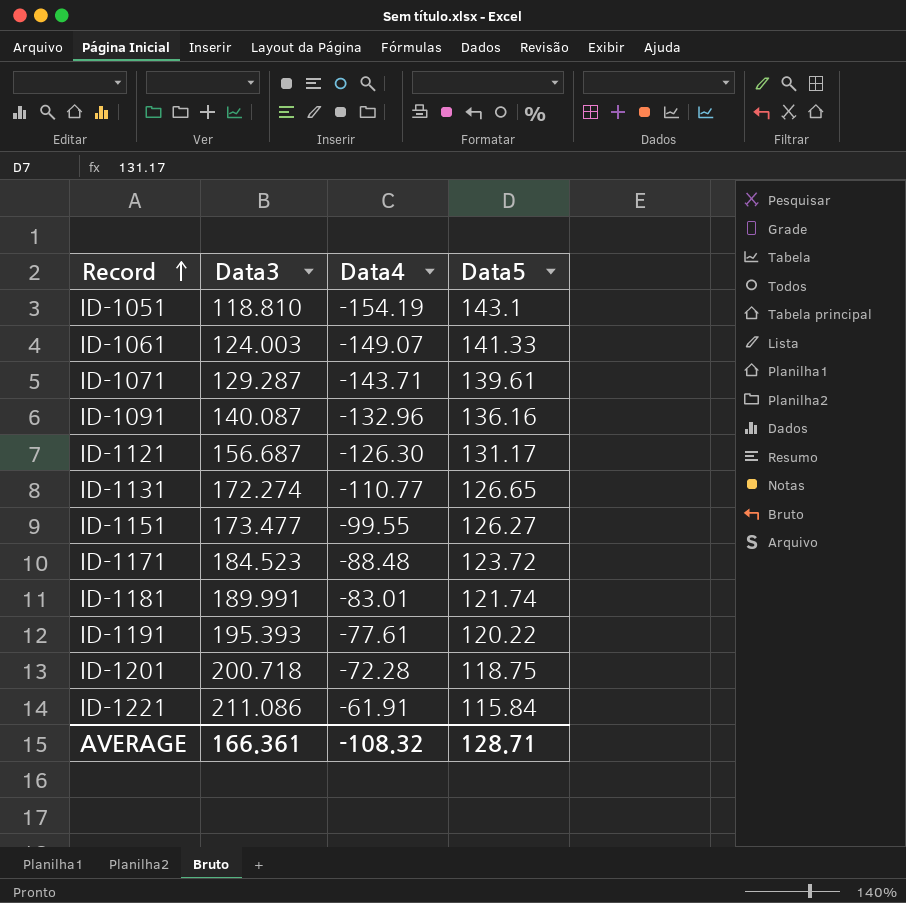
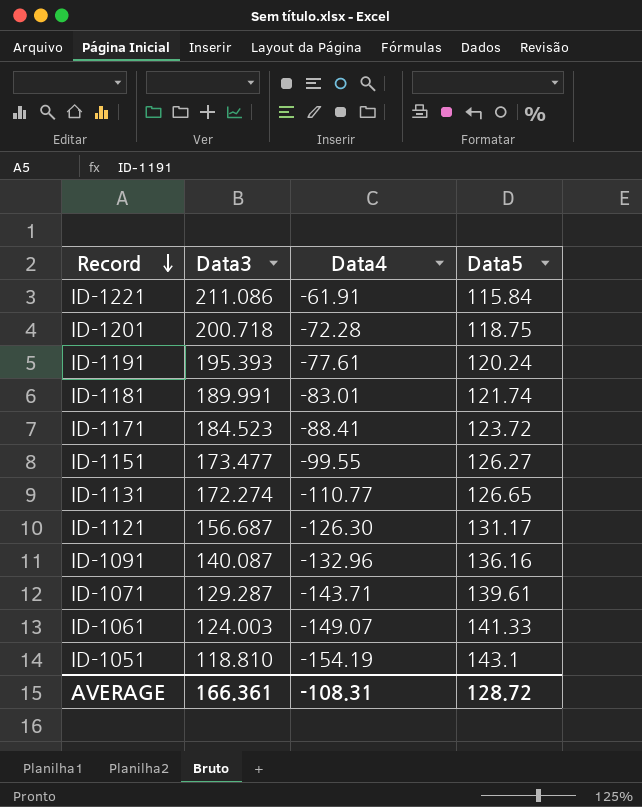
row order: Record ascending -> Record descending
ID-1191 | Data5: 120.22 -> 120.24
ID-1171 | Data4: -88.48 -> -88.41
AVERAGE | Data4: -108.32 -> -108.31
AVERAGE | Data5: 128.71 -> 128.72

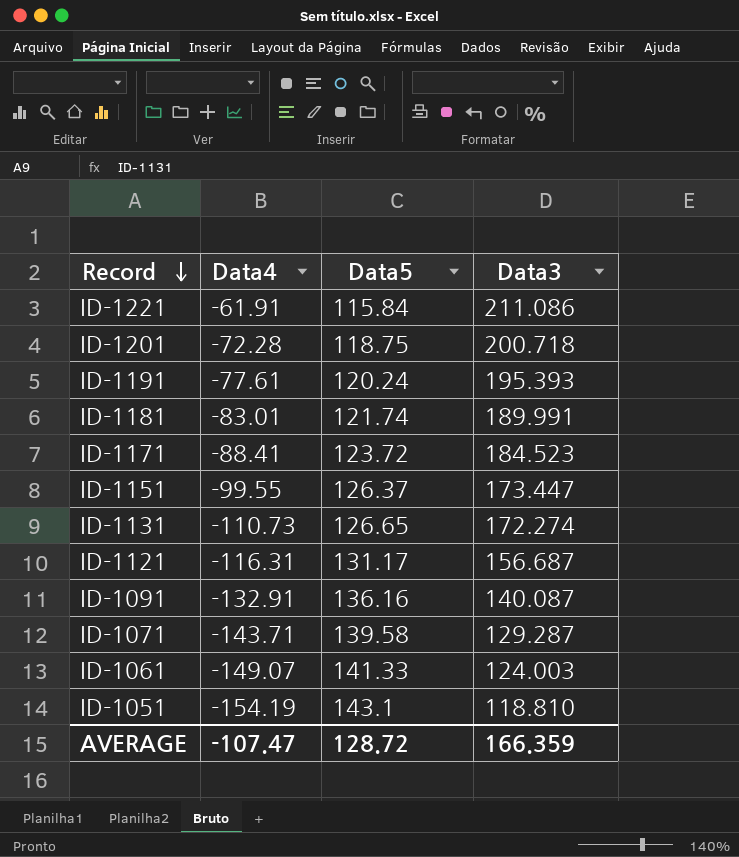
column Data3 | position: 2 -> 4
ID-1151 | Data5: 126.27 -> 126.37
ID-1151 | Data3: 173.477 -> 173.447
ID-1131 | Data4: -110.77 -> -110.73
ID-1121 | Data4: -126.30 -> -116.31
ID-1091 | Data4: -132.96 -> -132.91
ID-1071 | Data5: 139.61 -> 139.58
AVERAGE | Data4: -108.31 -> -107.47
AVERAGE | Data3: 166.361 -> 166.359

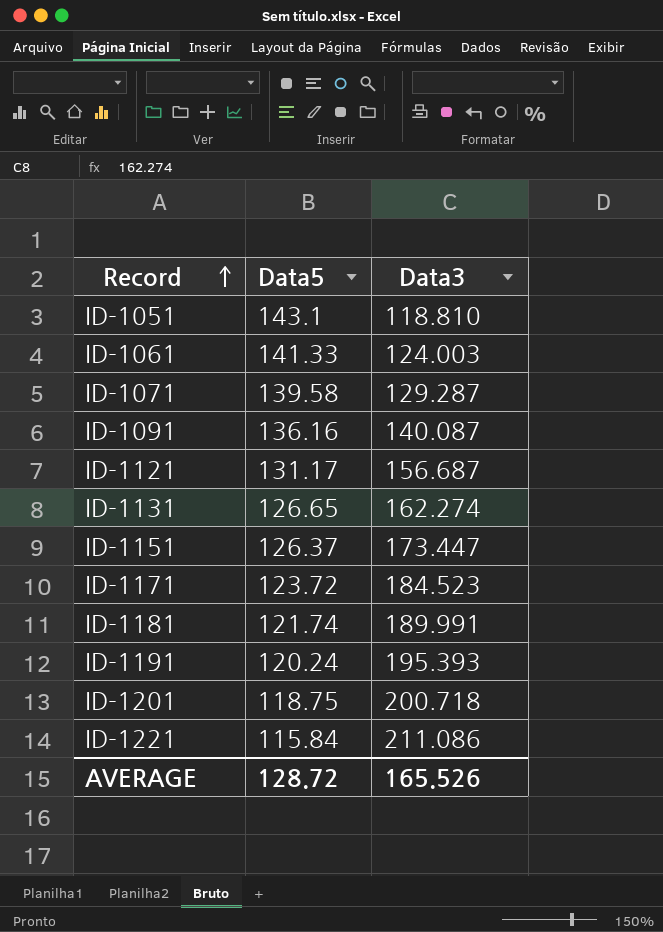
row order: Record descending -> Record ascending
column Data4 | position: 2 -> none
ID-1131 | Data3: 172.274 -> 162.274
AVERAGE | Data3: 166.359 -> 165.526

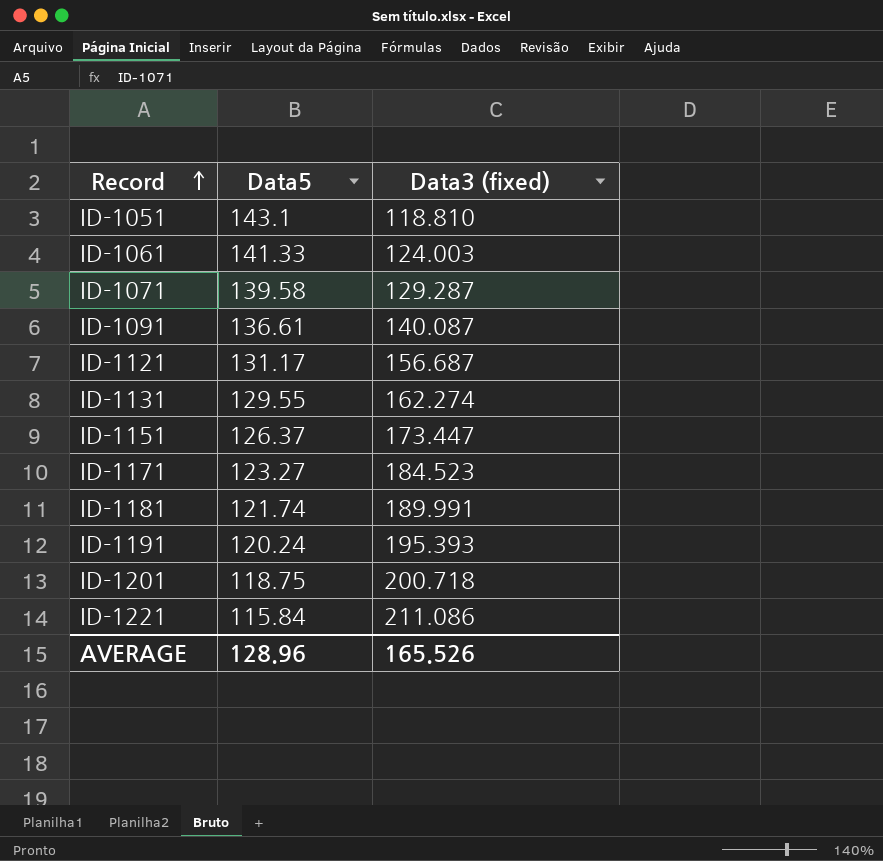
column name: Data3 -> Data3 (fixed)
ID-1091 | Data5: 136.16 -> 136.61
ID-1131 | Data5: 126.65 -> 129.55
ID-1171 | Data5: 123.72 -> 123.27
AVERAGE | Data5: 128.72 -> 128.96

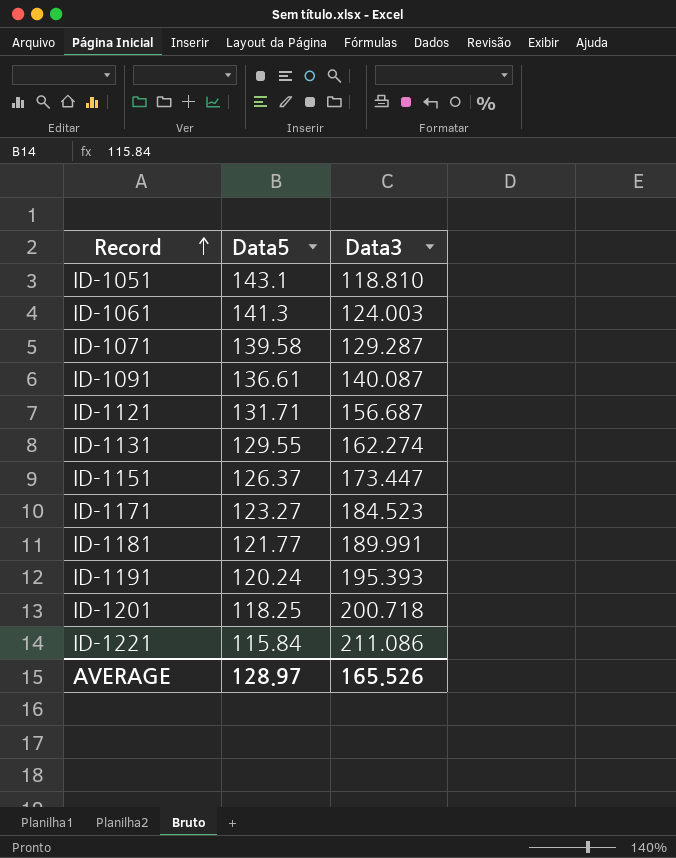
column name: Data3 (fixed) -> Data3
ID-1061 | Data5: 141.33 -> 141.3
ID-1121 | Data5: 131.17 -> 131.71
ID-1181 | Data5: 121.74 -> 121.77
ID-1201 | Data5: 118.75 -> 118.25
AVERAGE | Data5: 128.96 -> 128.97

